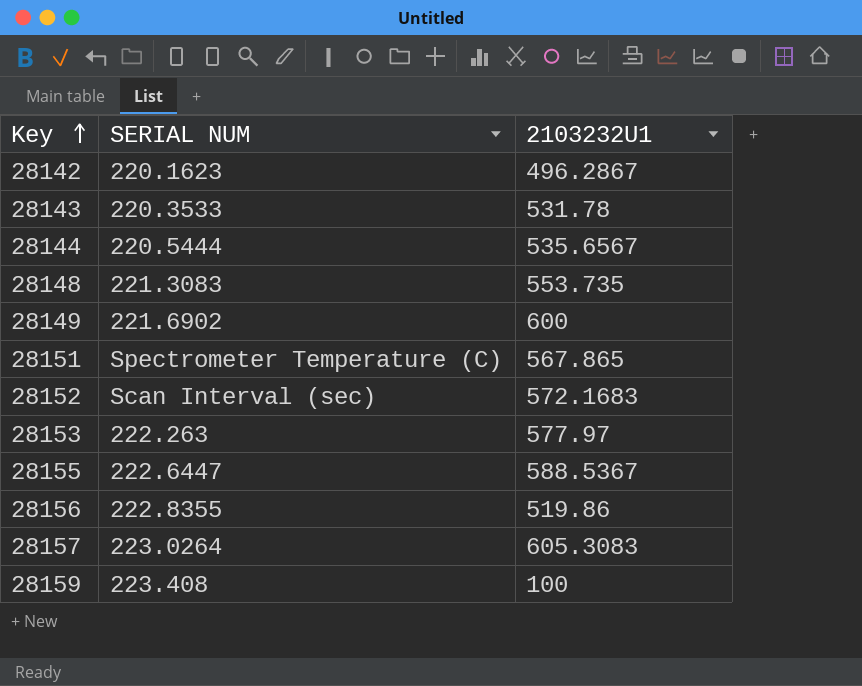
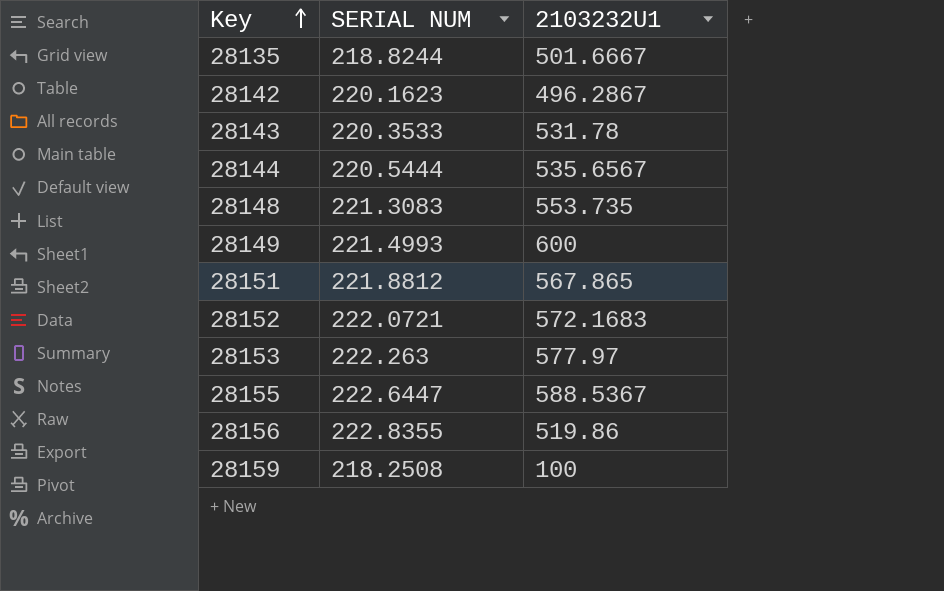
row 28157: 223.0264 | 605.3083 -> none
row 28135: none -> 218.8244 | 501.6667
28149 | SERIAL NUM: 221.6902 -> 221.4993
28151 | SERIAL NUM: Spectrometer Temperature (C) -> 221.8812
28152 | SERIAL NUM: Scan Interval (sec) -> 222.0721
28159 | SERIAL NUM: 223.408 -> 218.2508

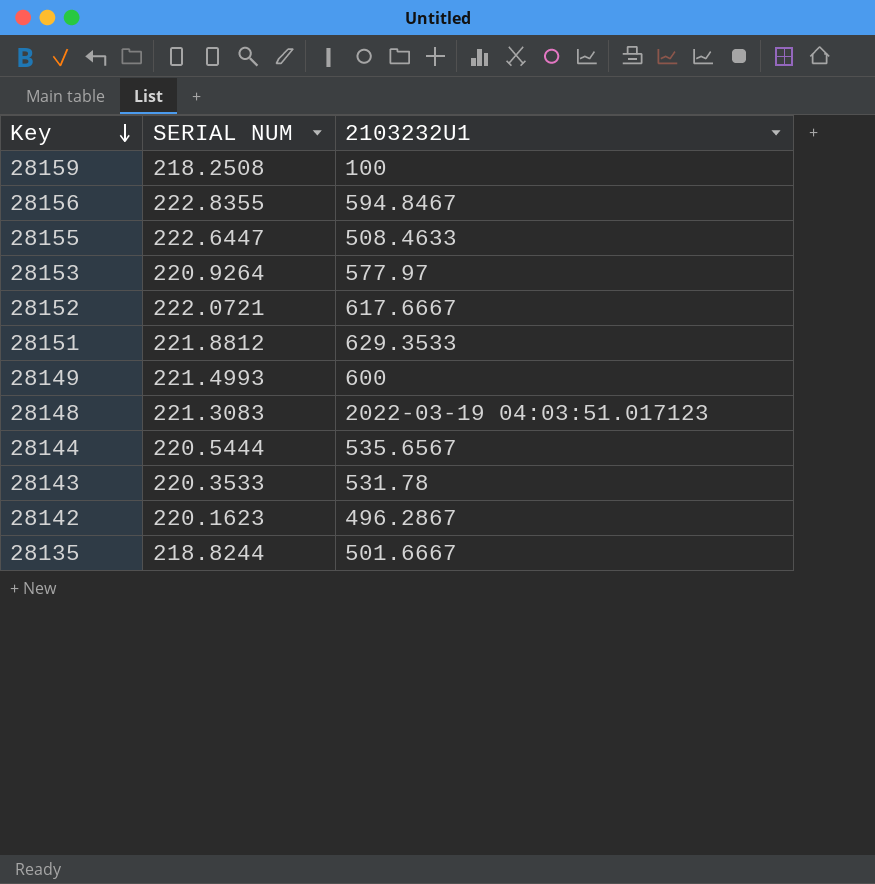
row order: Key ascending -> Key descending
28156 | 2103232U1: 519.86 -> 594.8467
28155 | 2103232U1: 588.5367 -> 508.4633
28153 | SERIAL NUM: 222.263 -> 220.9264
28152 | 2103232U1: 572.1683 -> 617.6667
28151 | 2103232U1: 567.865 -> 629.3533
28148 | 2103232U1: 553.735 -> 2022-03-19 04:03:51.017123

